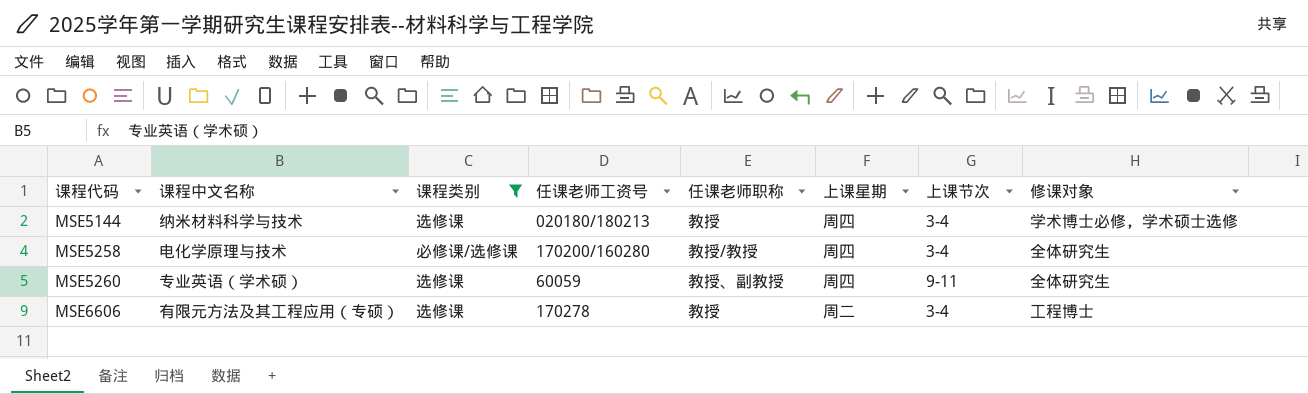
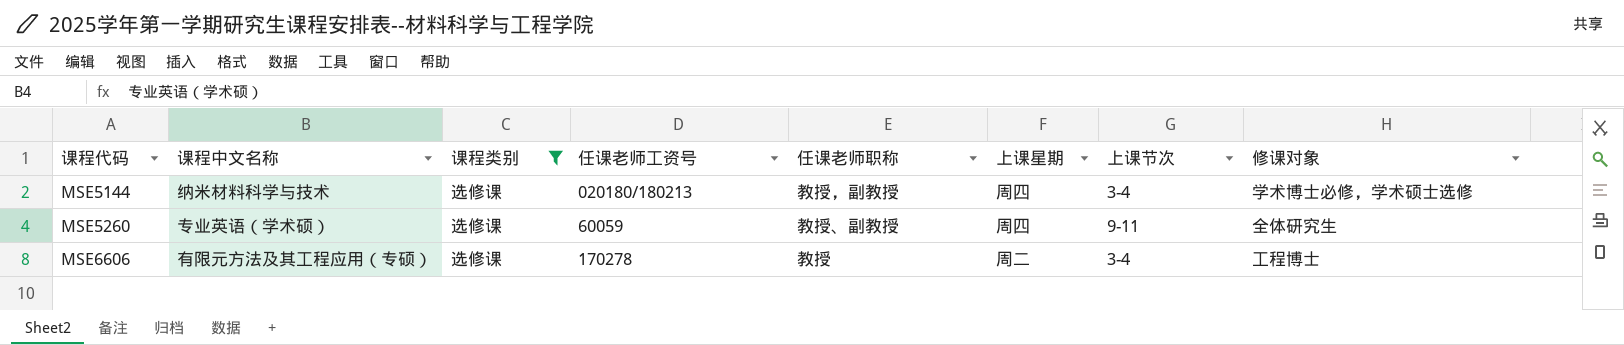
row MSE5258: 电化学原理与技术 | 必修课/选修课 | 170200/160280 | 教授/教授 | 周四 | 3-4 | 全体研究生 -> none
MSE5144 | 任课老师职称: 教授 -> 教授，副教授

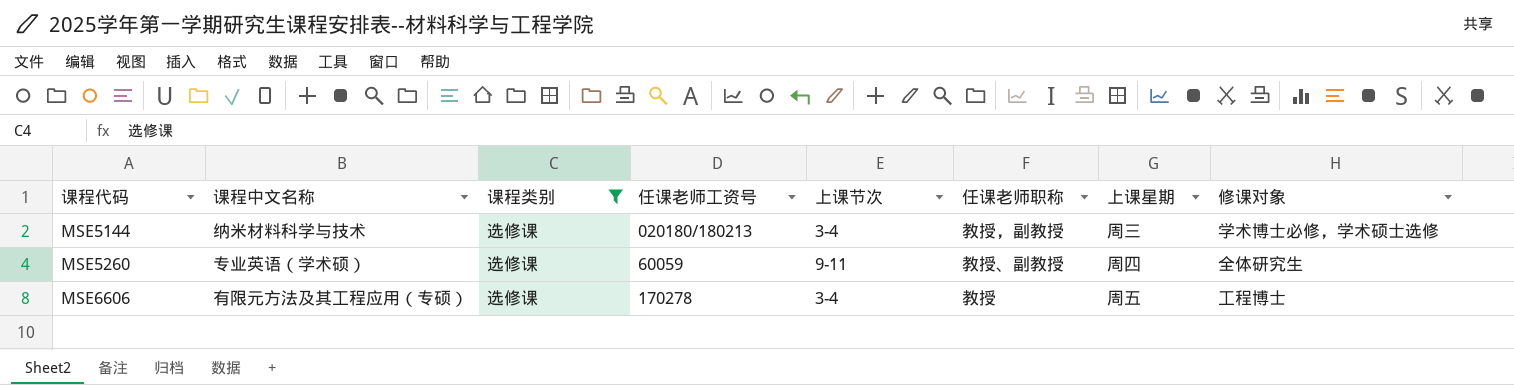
column 上课节次 | position: 7 -> 5
MSE5144 | 上课星期: 周四 -> 周三
MSE6606 | 上课星期: 周二 -> 周五

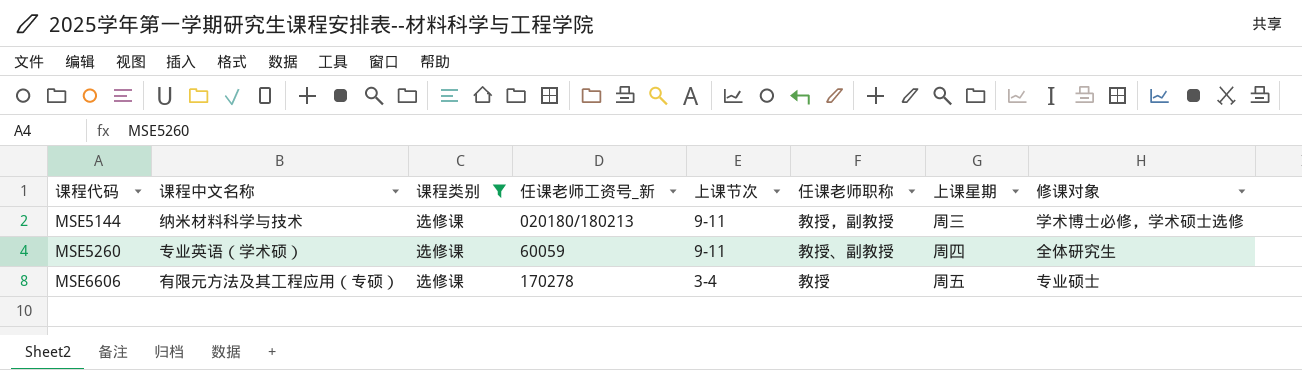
column name: 任课老师工资号 -> 任课老师工资号_新
MSE5144 | 上课节次: 3-4 -> 9-11
MSE6606 | 修课对象: 工程博士 -> 专业硕士

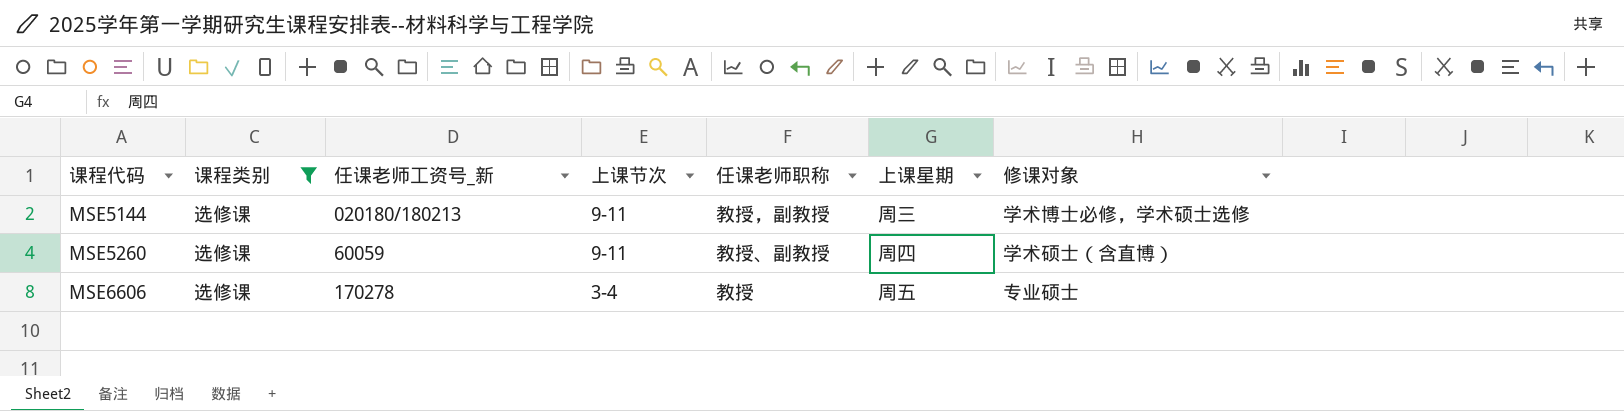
column 课程中文名称 | position: 2 -> none
MSE5260 | 修课对象: 全体研究生 -> 学术硕士（含直博）

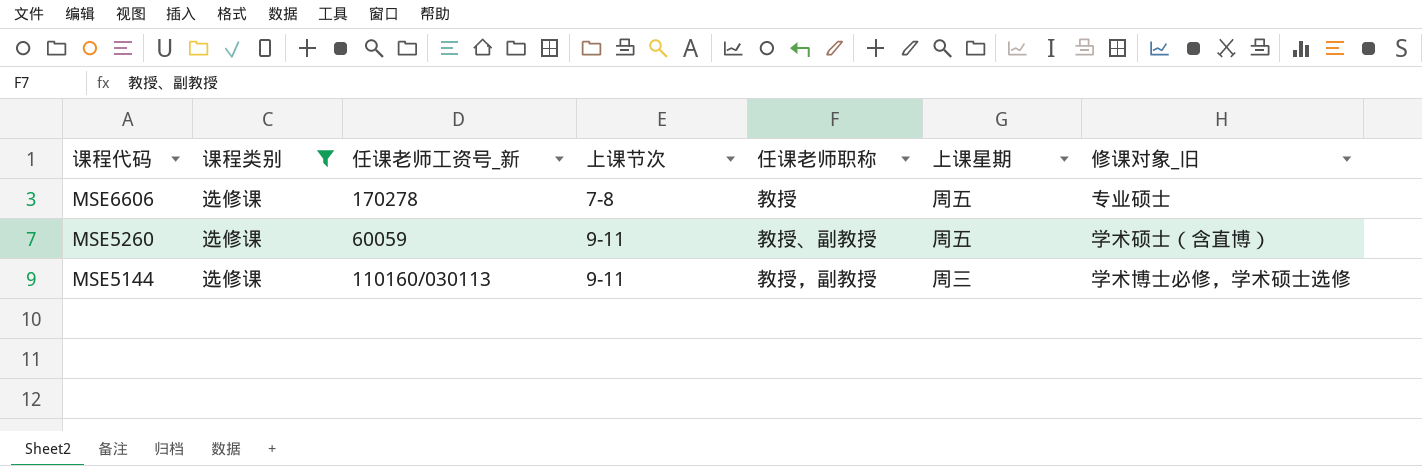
row order: 课程代码 ascending -> 课程代码 descending
column name: 修课对象 -> 修课对象_旧
MSE6606 | 上课节次: 3-4 -> 7-8
MSE5260 | 上课星期: 周四 -> 周五
MSE5144 | 任课老师工资号_新: 020180/180213 -> 110160/030113

